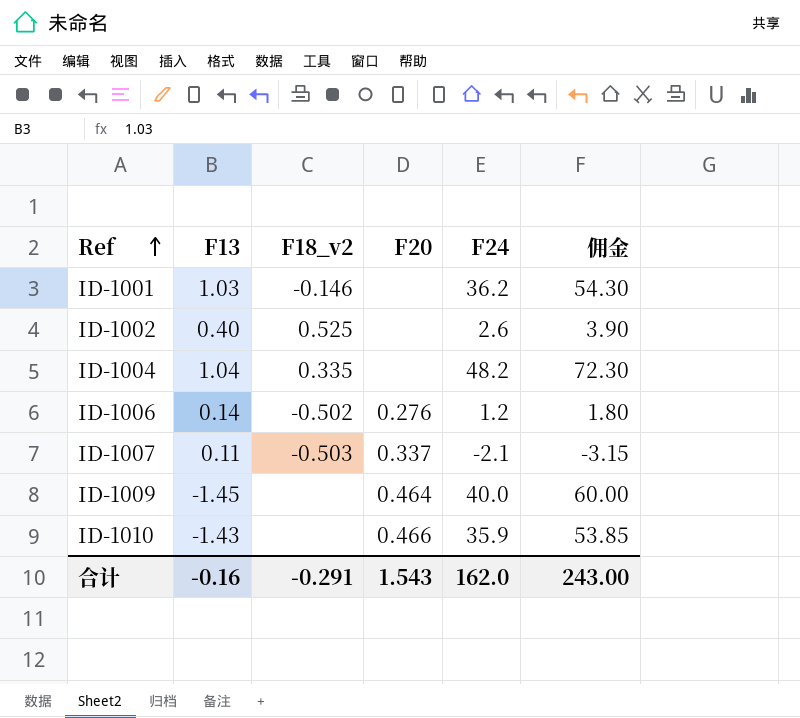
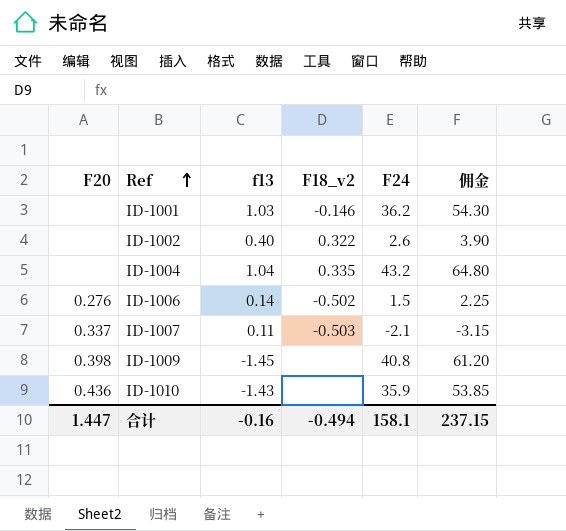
column F20 | position: 4 -> 1
column name: F13 -> f13
ID-1002 | F18_v2: 0.525 -> 0.322
ID-1004 | F24: 48.2 -> 43.2
ID-1004 | 佣金: 72.30 -> 64.80
ID-1006 | F24: 1.2 -> 1.5
ID-1006 | 佣金: 1.80 -> 2.25
ID-1009 | F20: 0.464 -> 0.398
ID-1009 | F24: 40.0 -> 40.8
ID-1009 | 佣金: 60.00 -> 61.20
ID-1010 | F20: 0.466 -> 0.436
合计 | F20: 1.543 -> 1.447
合计 | F18_v2: -0.291 -> -0.494
合计 | F24: 162.0 -> 158.1
合计 | 佣金: 243.00 -> 237.15

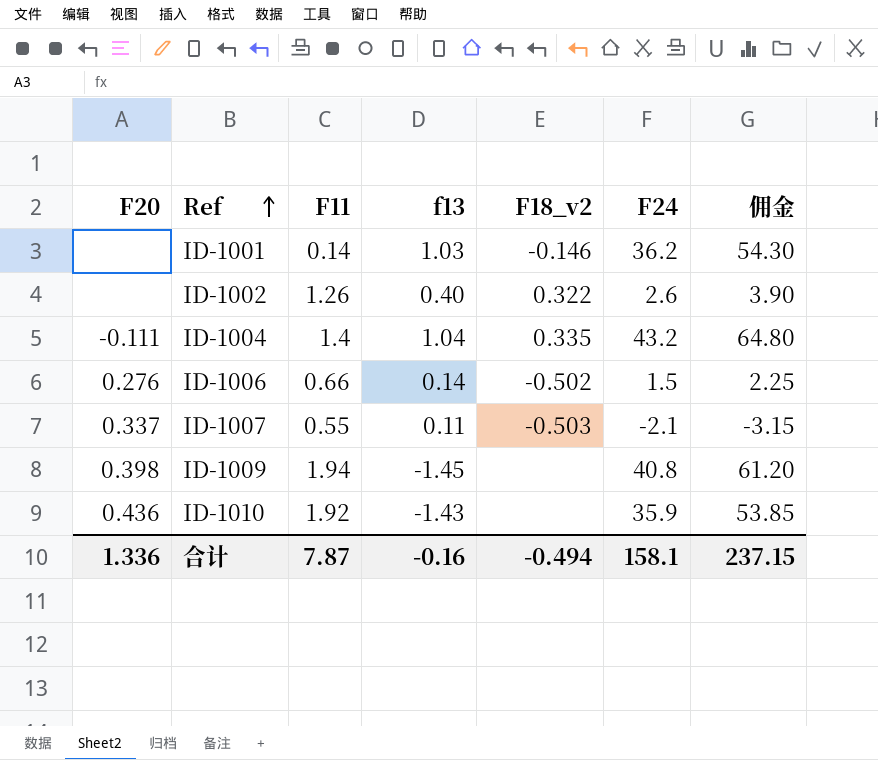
column F11 | position: none -> 3
ID-1004 | F20: none -> -0.111
合计 | F20: 1.447 -> 1.336

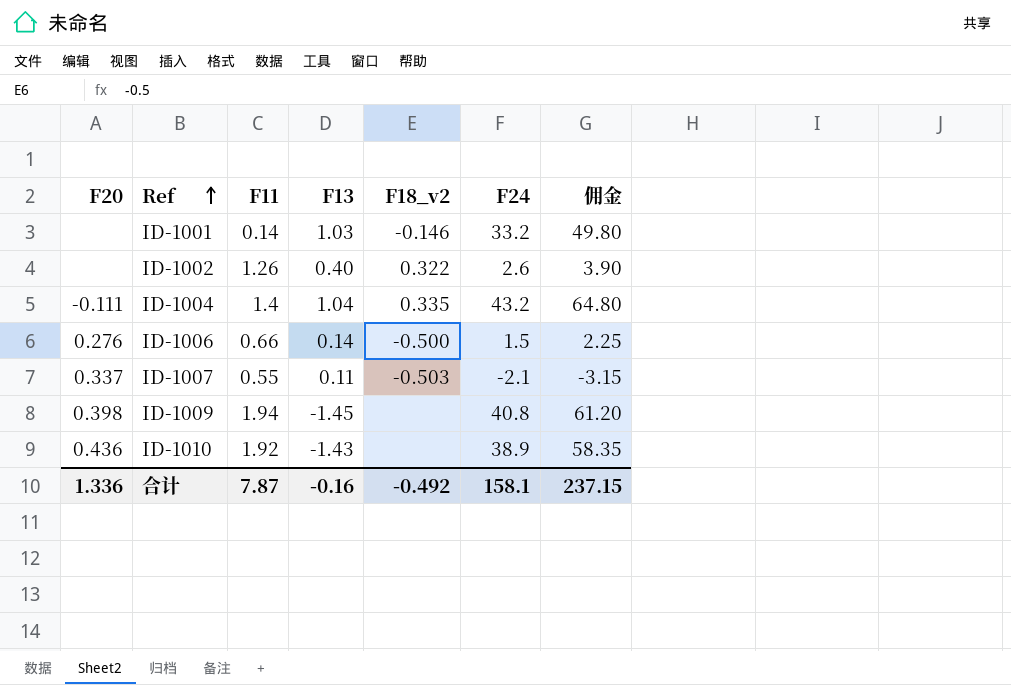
column name: f13 -> F13
ID-1001 | F24: 36.2 -> 33.2
ID-1001 | 佣金: 54.30 -> 49.80
ID-1006 | F18_v2: -0.502 -> -0.500
ID-1010 | F24: 35.9 -> 38.9
ID-1010 | 佣金: 53.85 -> 58.35
合计 | F18_v2: -0.494 -> -0.492

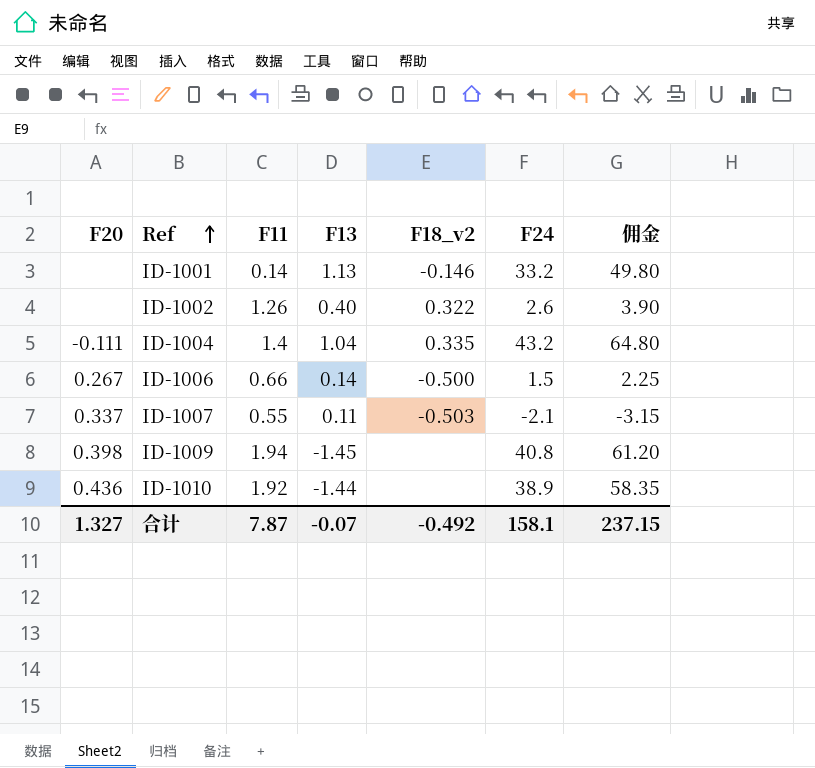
ID-1001 | F13: 1.03 -> 1.13
ID-1006 | F20: 0.276 -> 0.267
ID-1010 | F13: -1.43 -> -1.44
合计 | F20: 1.336 -> 1.327
合计 | F13: -0.16 -> -0.07

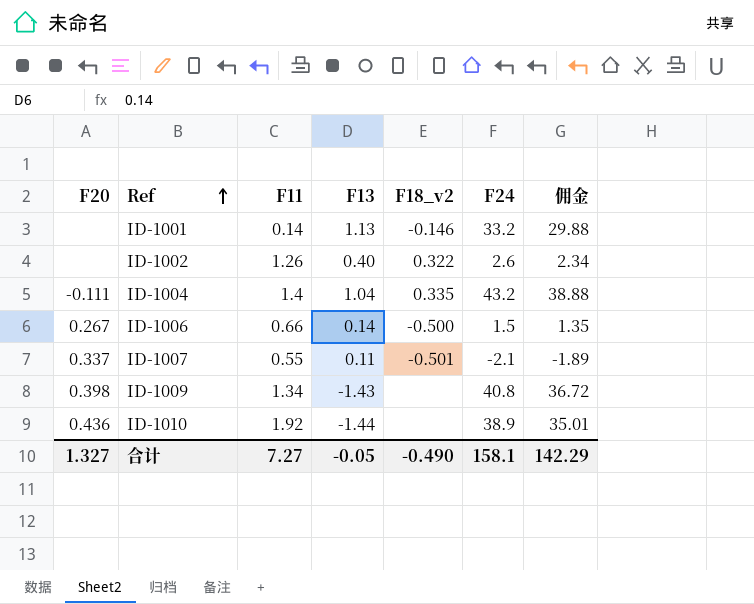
column 佣金 | formula: [F24] * 1.5 -> [F24] * 0.9
ID-1007 | F18_v2: -0.503 -> -0.501
ID-1009 | F11: 1.94 -> 1.34
ID-1009 | F13: -1.45 -> -1.43
合计 | F11: 7.87 -> 7.27
合计 | F13: -0.07 -> -0.05
合计 | F18_v2: -0.492 -> -0.490
合计 | 佣金: 237.15 -> 142.29

